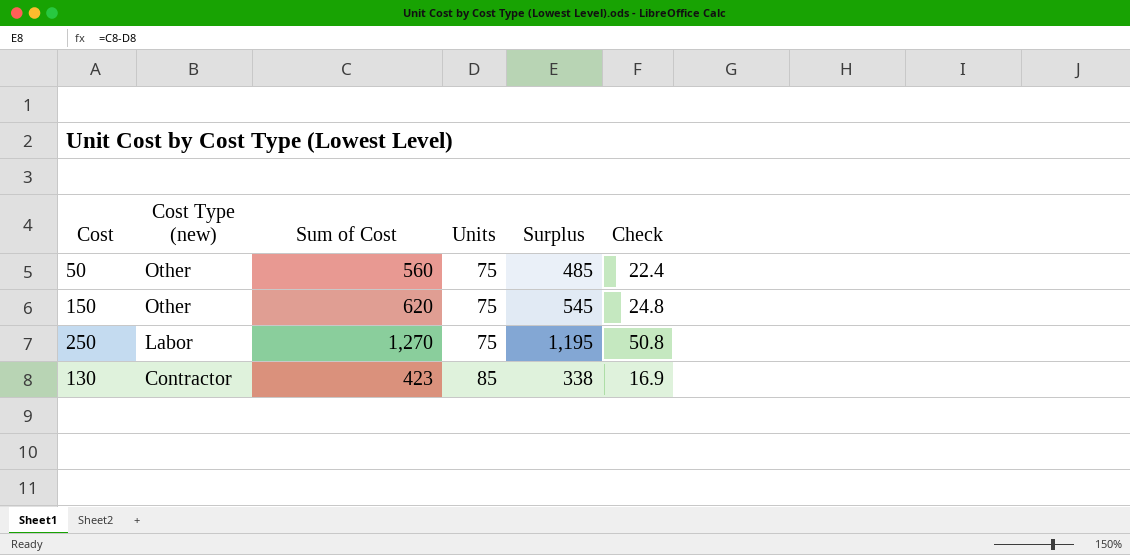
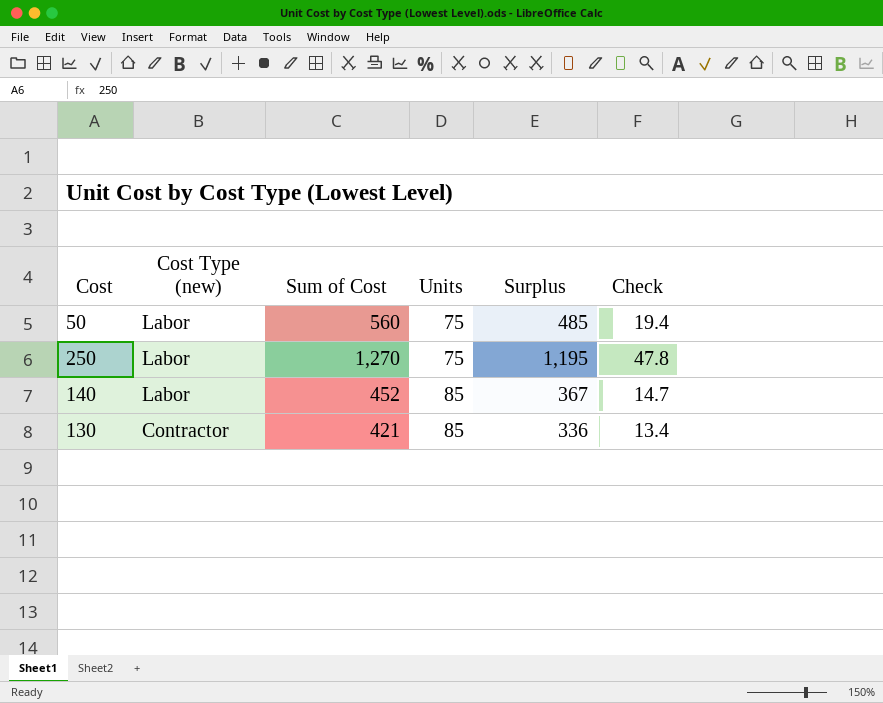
column Check | formula: [Sum of Cost] * 0.04 -> [Surplus] * 0.04
row 150: Other | 620 | 75 | 545 | 24.8 -> none
50 | Cost Type (new): Other -> Labor
row 140: none -> Labor | 452 | 85 | 367 | 14.7
130 | Sum of Cost: 423 -> 421
130 | Surplus: 338 -> 336

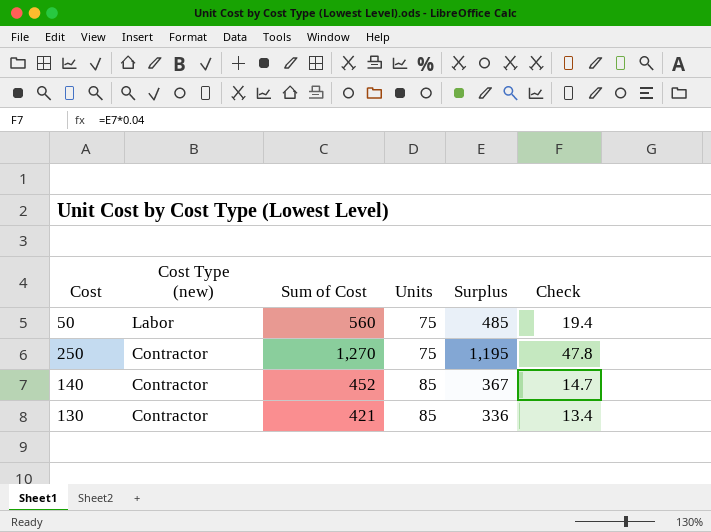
250 | Cost Type (new): Labor -> Contractor
140 | Cost Type (new): Labor -> Contractor

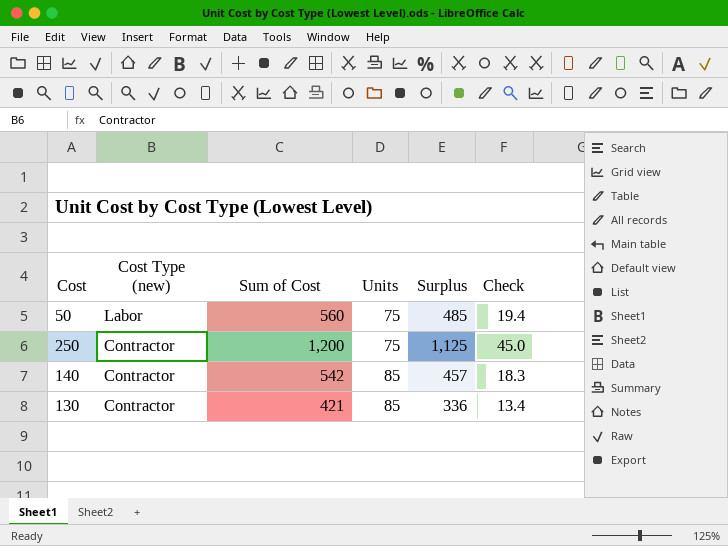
250 | Sum of Cost: 1,270 -> 1,200
250 | Surplus: 1,195 -> 1,125
250 | Check: 47.8 -> 45.0
140 | Sum of Cost: 452 -> 542
140 | Surplus: 367 -> 457
140 | Check: 14.7 -> 18.3

